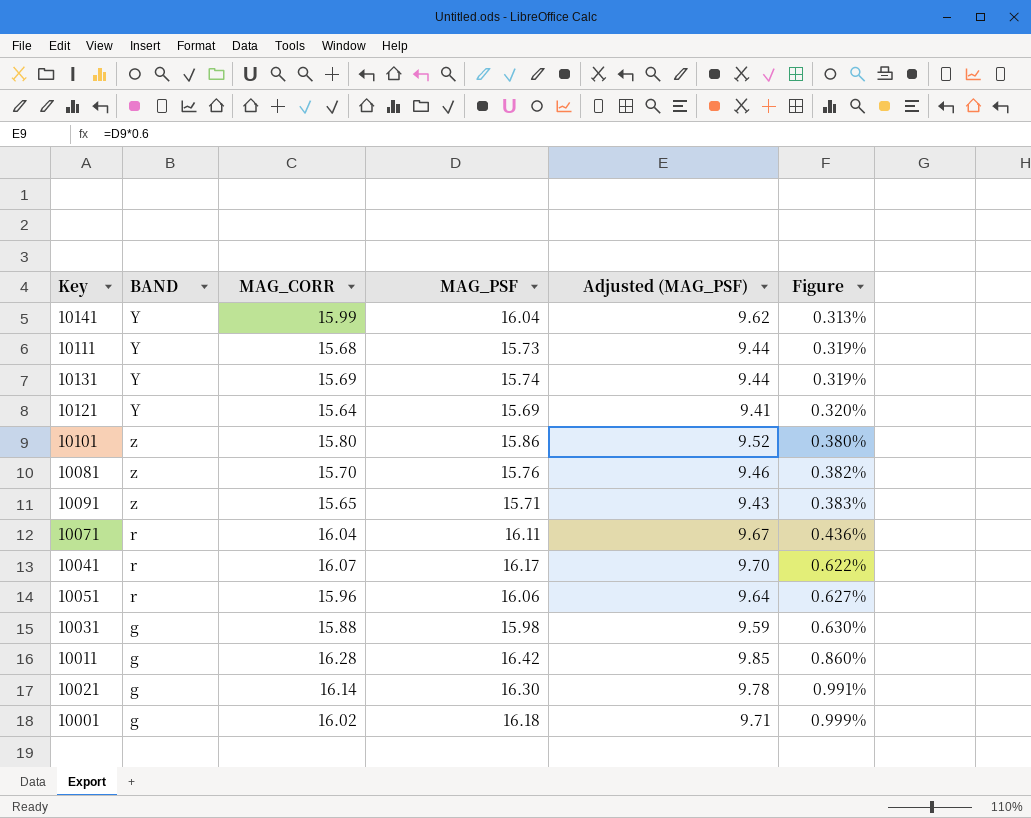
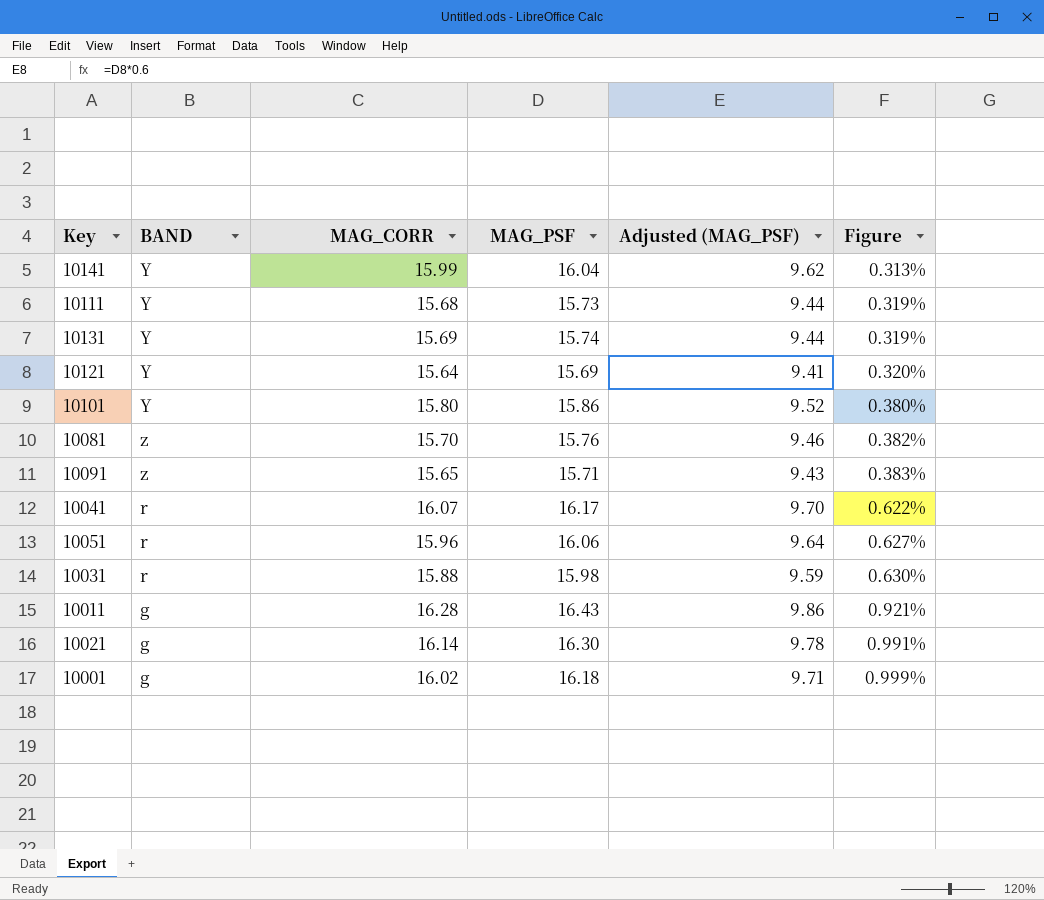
row 10071: r | 16.04 | 16.11 | 9.67 | 0.436% -> none
10101 | BAND: z -> Y
10031 | BAND: g -> r
10011 | MAG_PSF: 16.42 -> 16.43
10011 | Adjusted (MAG_PSF): 9.85 -> 9.86
10011 | Figure: 0.860% -> 0.921%

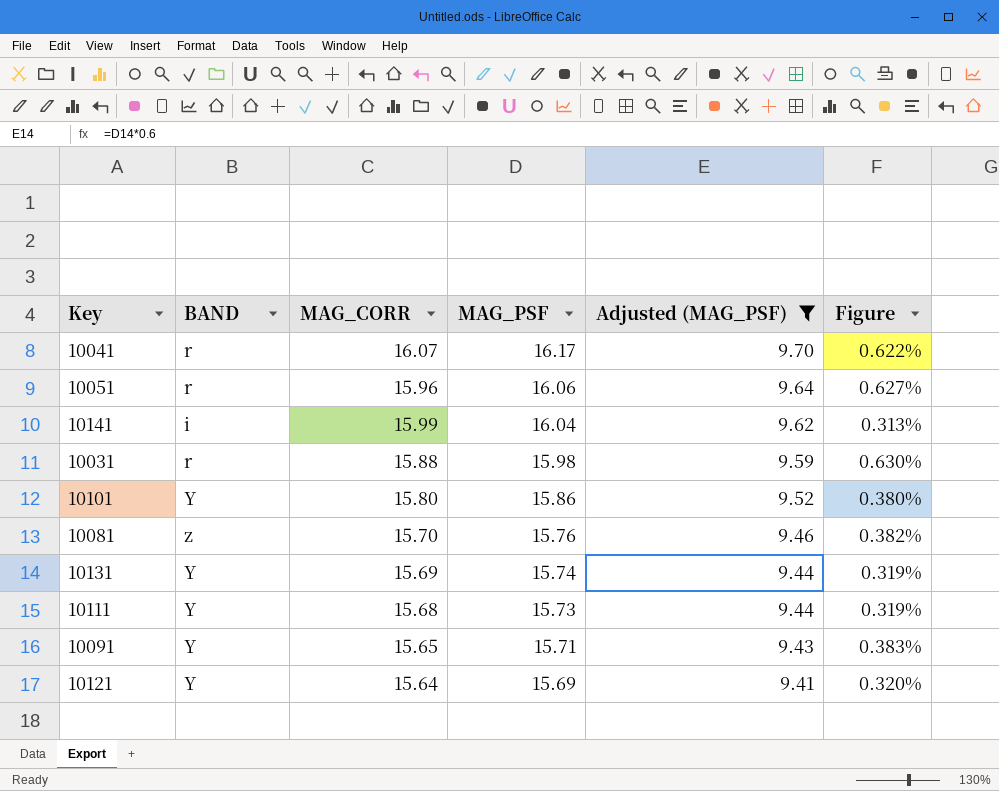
filter: none -> Adjusted (MAG_PSF) <= 9.70
row order: Figure ascending -> MAG_PSF descending
10141 | BAND: Y -> i
10091 | BAND: z -> Y

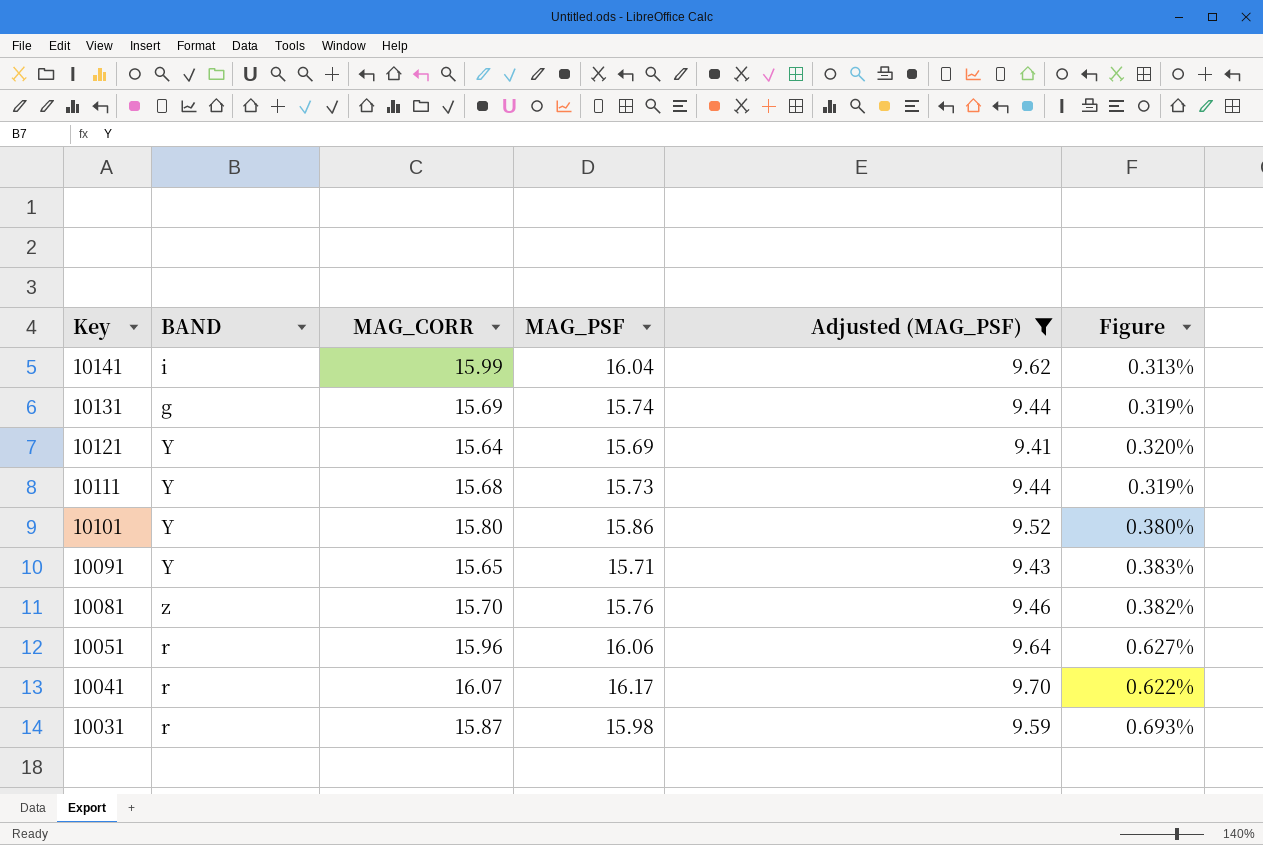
row order: MAG_PSF descending -> Key descending
10131 | BAND: Y -> g
10031 | MAG_CORR: 15.88 -> 15.87
10031 | Figure: 0.630% -> 0.693%

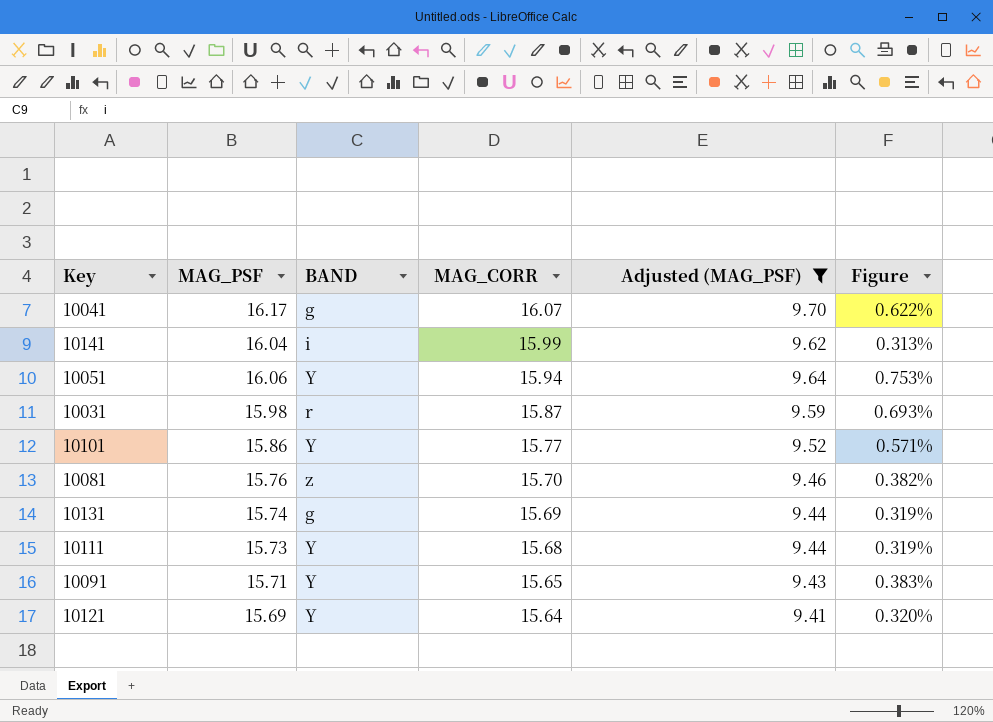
row order: Key descending -> MAG_CORR descending
column MAG_PSF | position: 4 -> 2
10041 | BAND: r -> g
10051 | BAND: r -> Y
10051 | MAG_CORR: 15.96 -> 15.94
10051 | Figure: 0.627% -> 0.753%
10101 | MAG_CORR: 15.80 -> 15.77
10101 | Figure: 0.380% -> 0.571%

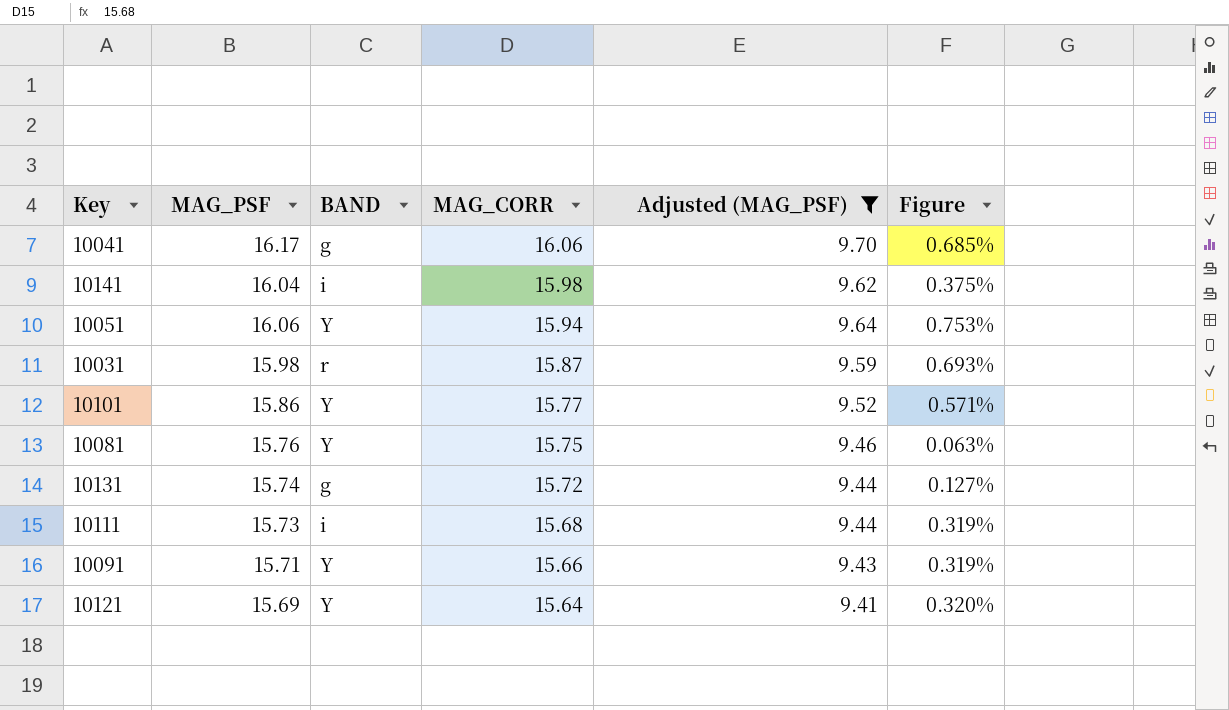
10041 | MAG_CORR: 16.07 -> 16.06
10041 | Figure: 0.622% -> 0.685%
10141 | MAG_CORR: 15.99 -> 15.98
10141 | Figure: 0.313% -> 0.375%
10081 | BAND: z -> Y
10081 | MAG_CORR: 15.70 -> 15.75
10081 | Figure: 0.382% -> 0.063%
10131 | MAG_CORR: 15.69 -> 15.72
10131 | Figure: 0.319% -> 0.127%
10111 | BAND: Y -> i
10091 | MAG_CORR: 15.65 -> 15.66
10091 | Figure: 0.383% -> 0.319%

